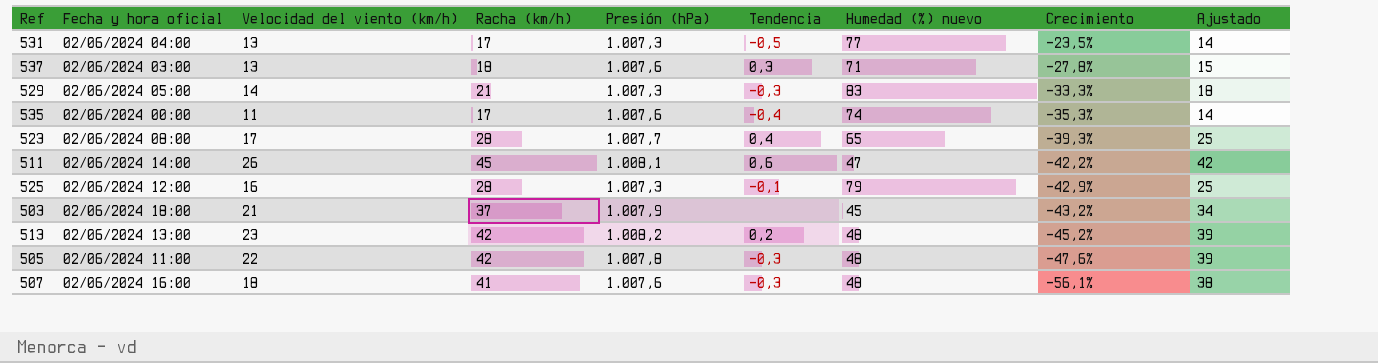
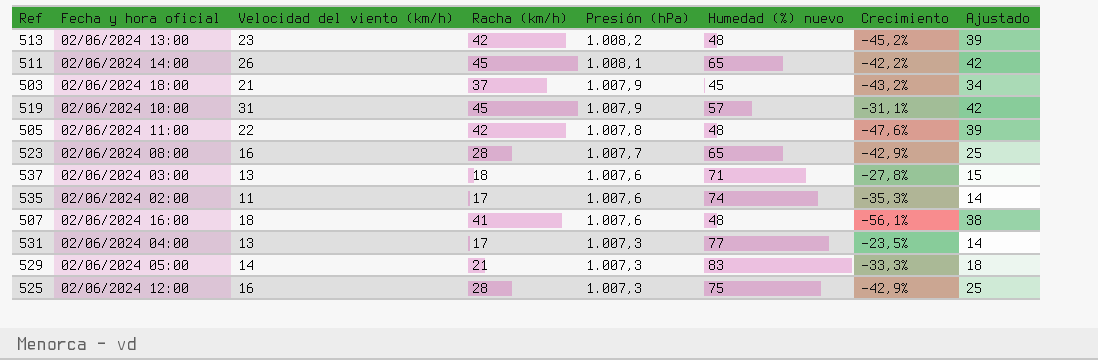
row order: Crecimiento descending -> Presión (hPa) descending
column Tendencia | position: 6 -> none
511 | Humedad (%) nuevo: 47 -> 65
row 519: none -> 02/06/2024 10:00 | 31 | 45 | 1.007,9 | 57 | -31,1% | 42
523 | Velocidad del viento (km/h): 17 -> 16
523 | Crecimiento: -39,3% -> -42,9%
535 | Fecha y hora oficial: 02/06/2024 00:00 -> 02/06/2024 02:00
525 | Humedad (%) nuevo: 79 -> 75

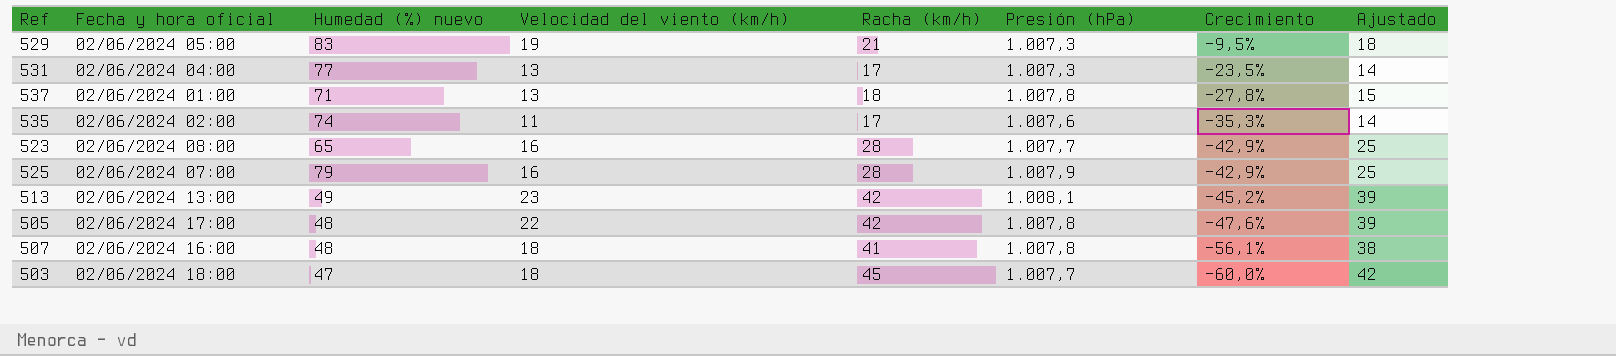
row order: Presión (hPa) descending -> Crecimiento descending
column Humedad (%) nuevo | position: 6 -> 3
row 511: 02/06/2024 14:00 | 26 | 45 | 1.008,1 | 65 | -42,2% | 42 -> none
row 519: 02/06/2024 10:00 | 31 | 45 | 1.007,9 | 57 | -31,1% | 42 -> none
529 | Velocidad del viento (km/h): 14 -> 19
529 | Crecimiento: -33,3% -> -9,5%
537 | Fecha y hora oficial: 02/06/2024 03:00 -> 02/06/2024 01:00
537 | Presión (hPa): 1.007,6 -> 1.007,8
525 | Fecha y hora oficial: 02/06/2024 12:00 -> 02/06/2024 07:00
525 | Humedad (%) nuevo: 75 -> 79
525 | Presión (hPa): 1.007,3 -> 1.007,9
513 | Humedad (%) nuevo: 48 -> 49
513 | Presión (hPa): 1.008,2 -> 1.008,1
505 | Fecha y hora oficial: 02/06/2024 11:00 -> 02/06/2024 17:00
507 | Presión (hPa): 1.007,6 -> 1.007,8
503 | Humedad (%) nuevo: 45 -> 47
503 | Velocidad del viento (km/h): 21 -> 18
503 | Racha (km/h): 37 -> 45
503 | Presión (hPa): 1.007,9 -> 1.007,7
503 | Crecimiento: -43,2% -> -60,0%
503 | Ajustado: 34 -> 42

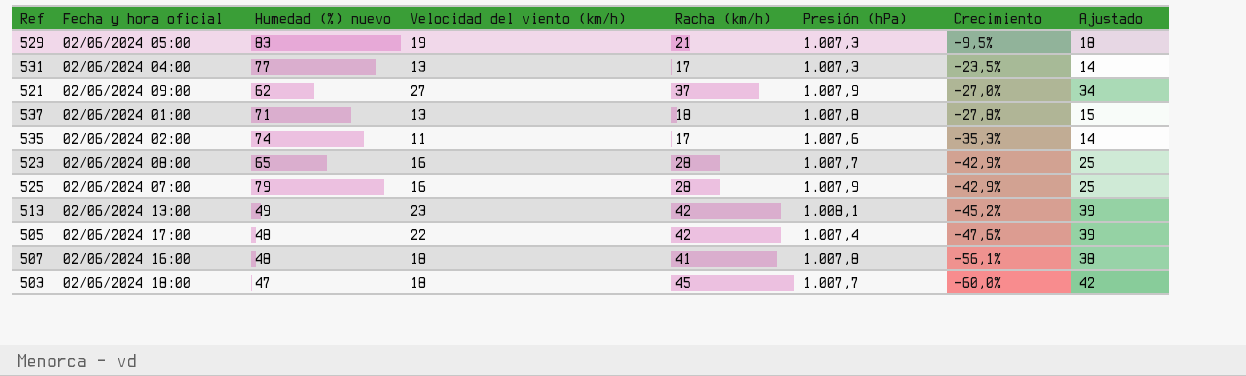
row 521: none -> 02/06/2024 09:00 | 62 | 27 | 37 | 1.007,9 | -27,0% | 34
505 | Presión (hPa): 1.007,8 -> 1.007,4

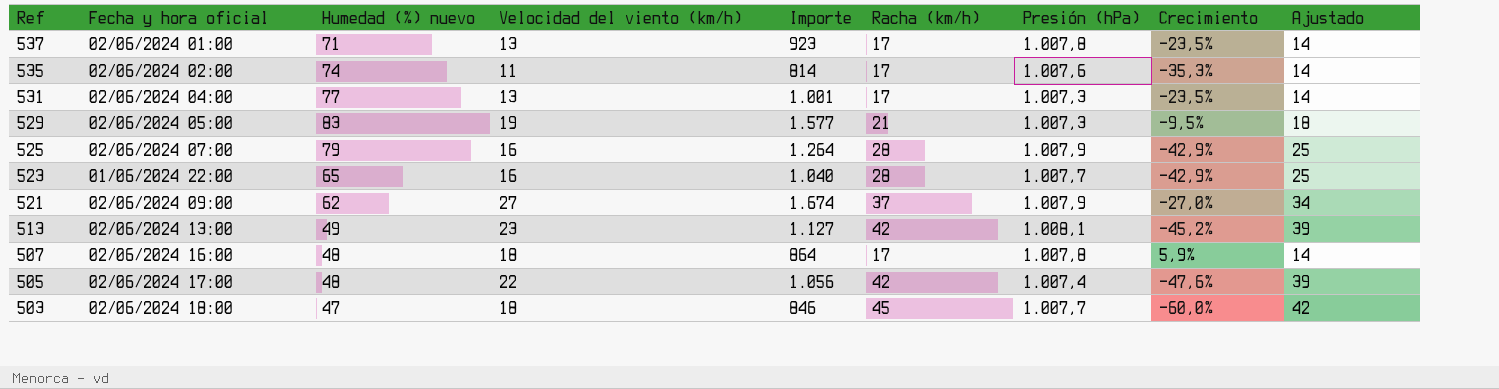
row order: Crecimiento descending -> Ref descending
column Importe | formula: none -> [Humedad (%) nuevo] * [Velocidad del viento (km/h)]
537 | Racha (km/h): 18 -> 17
537 | Crecimiento: -27,8% -> -23,5%
537 | Ajustado: 15 -> 14
523 | Fecha y hora oficial: 02/06/2024 08:00 -> 01/06/2024 22:00
507 | Racha (km/h): 41 -> 17
507 | Crecimiento: -56,1% -> 5,9%
507 | Ajustado: 38 -> 14

